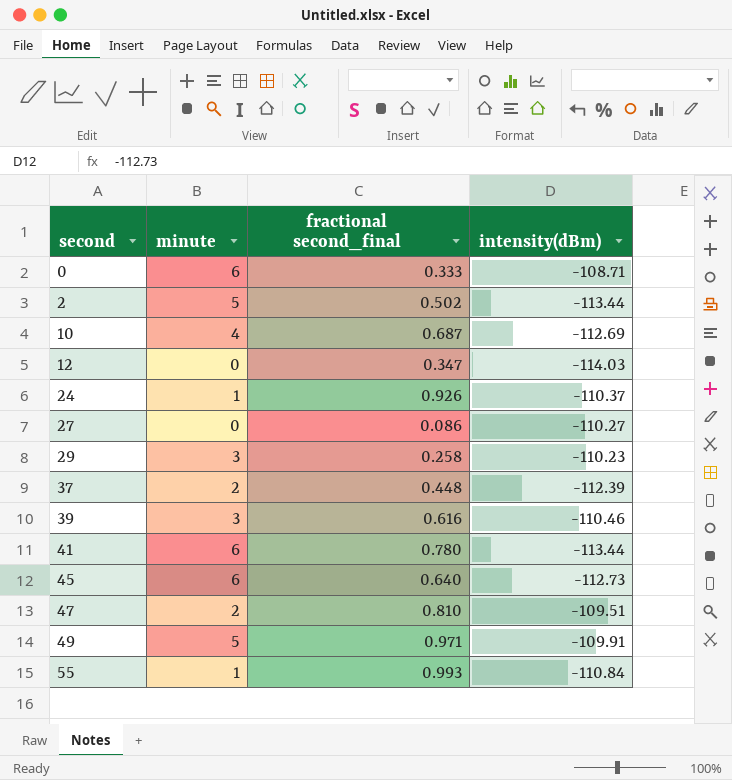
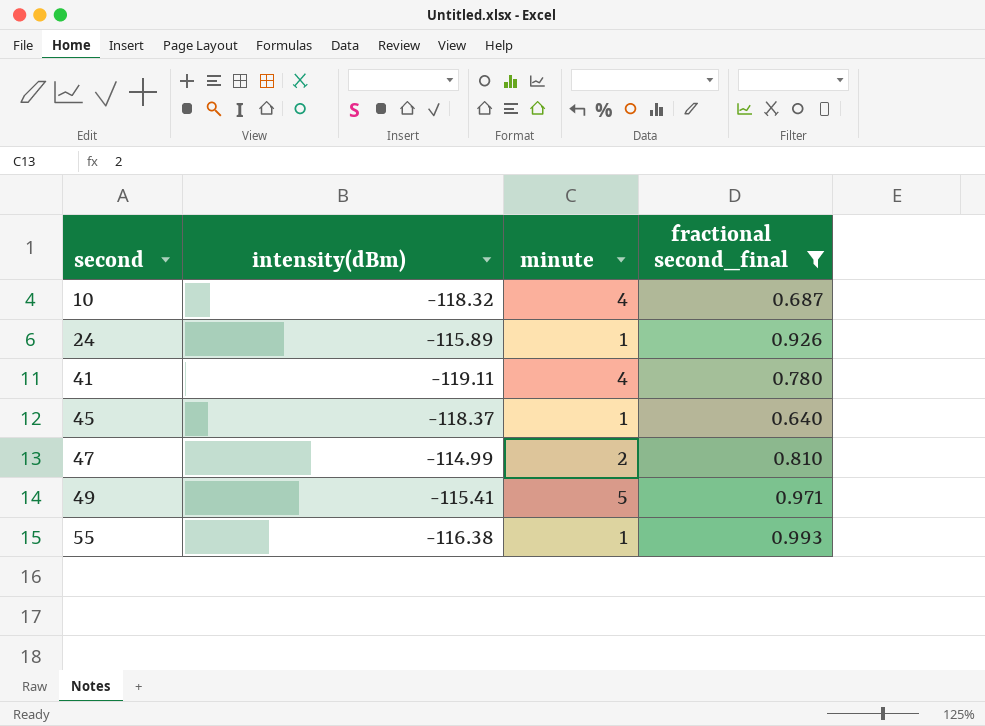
filter: none -> fractional second_final >= 0.640
column intensity(dBm) | position: 4 -> 2
10 | intensity(dBm): -112.69 -> -118.32
24 | intensity(dBm): -110.37 -> -115.89
41 | intensity(dBm): -113.44 -> -119.11
41 | minute: 6 -> 4
45 | intensity(dBm): -112.73 -> -118.37
45 | minute: 6 -> 1
47 | intensity(dBm): -109.51 -> -114.99
49 | intensity(dBm): -109.91 -> -115.41
55 | intensity(dBm): -110.84 -> -116.38

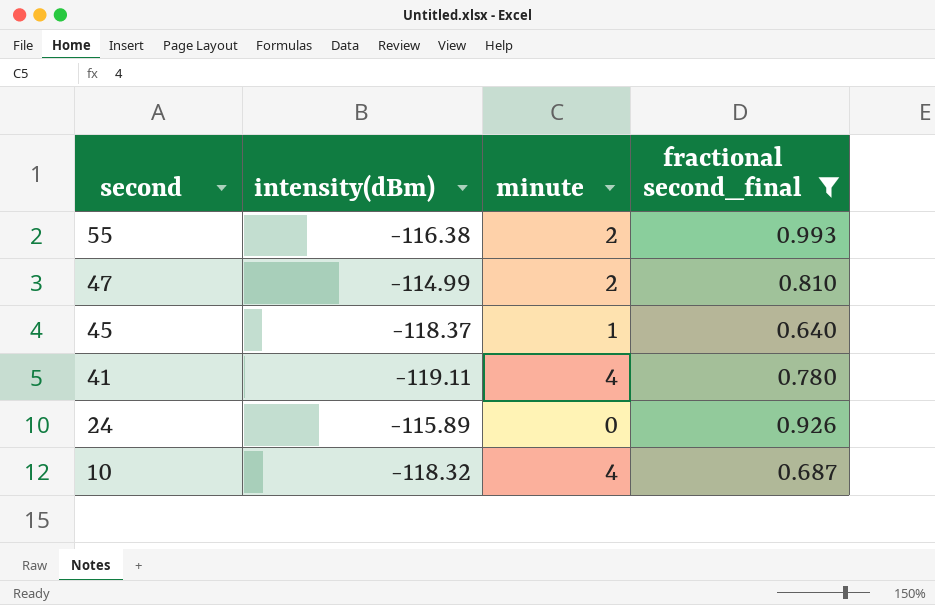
row order: second ascending -> second descending
row 49: -115.41 | 5 | 0.971 -> none
55 | minute: 1 -> 2
24 | minute: 1 -> 0

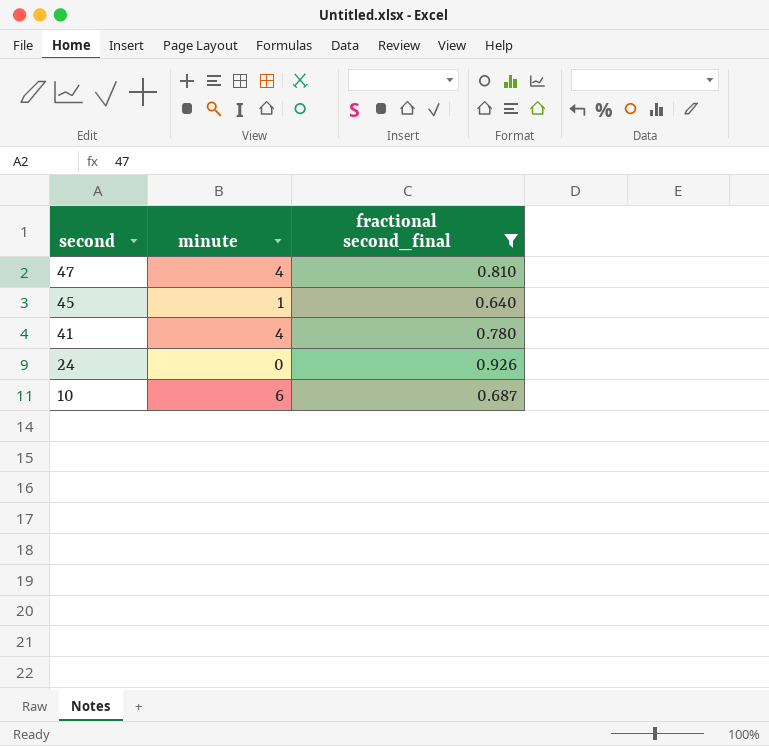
column intensity(dBm) | position: 2 -> none
row 55: -116.38 | 2 | 0.993 -> none
47 | minute: 2 -> 4
10 | minute: 4 -> 6

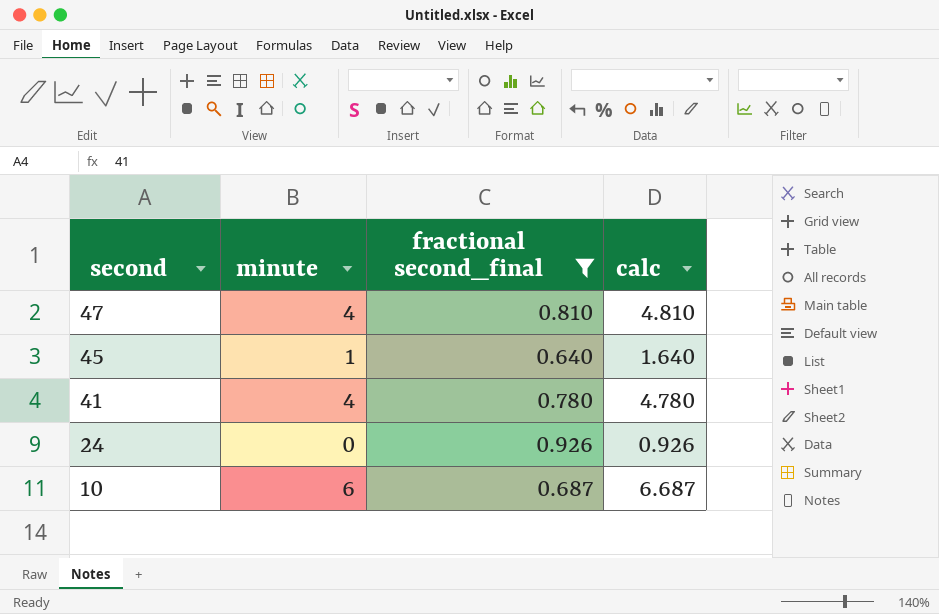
column calc | formula: none -> [minute] + [fractional second_final]

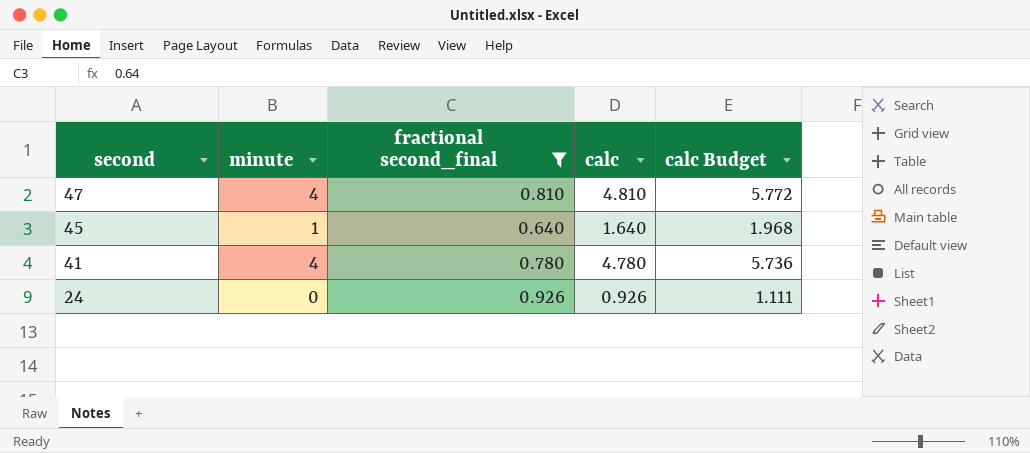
column calc Budget | formula: none -> [calc] * 1.2
row 10: 6 | 0.687 | 6.687 -> none

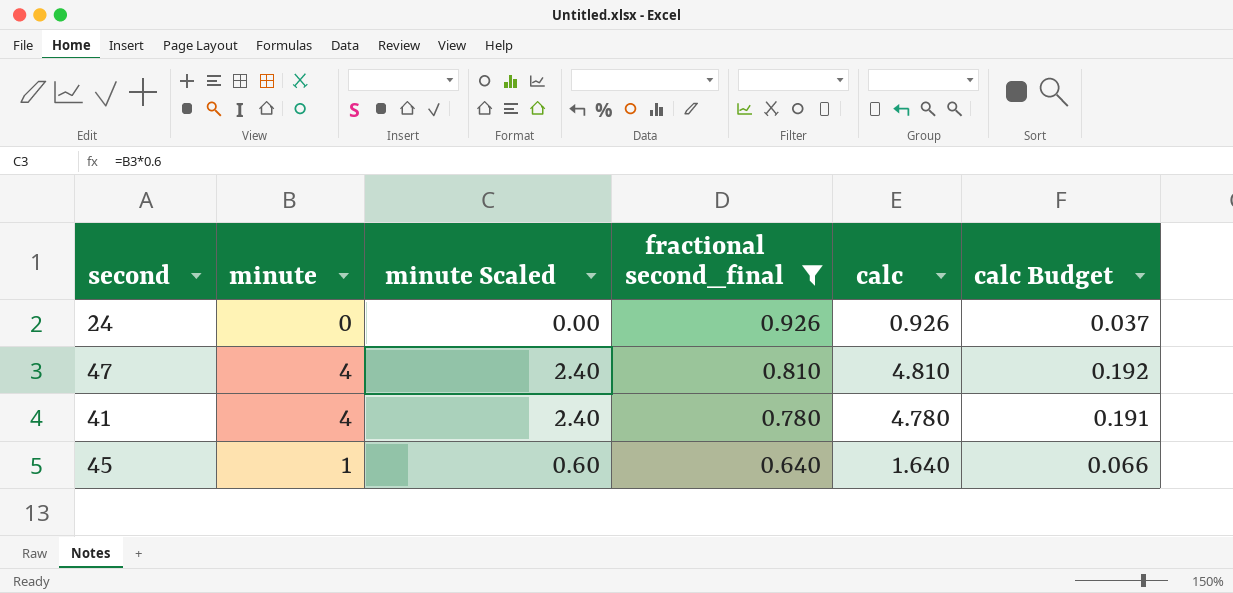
row order: second descending -> fractional second_final descending
column minute Scaled | formula: none -> [minute] * 0.6
column calc Budget | formula: [calc] * 1.2 -> [calc] * 0.04

